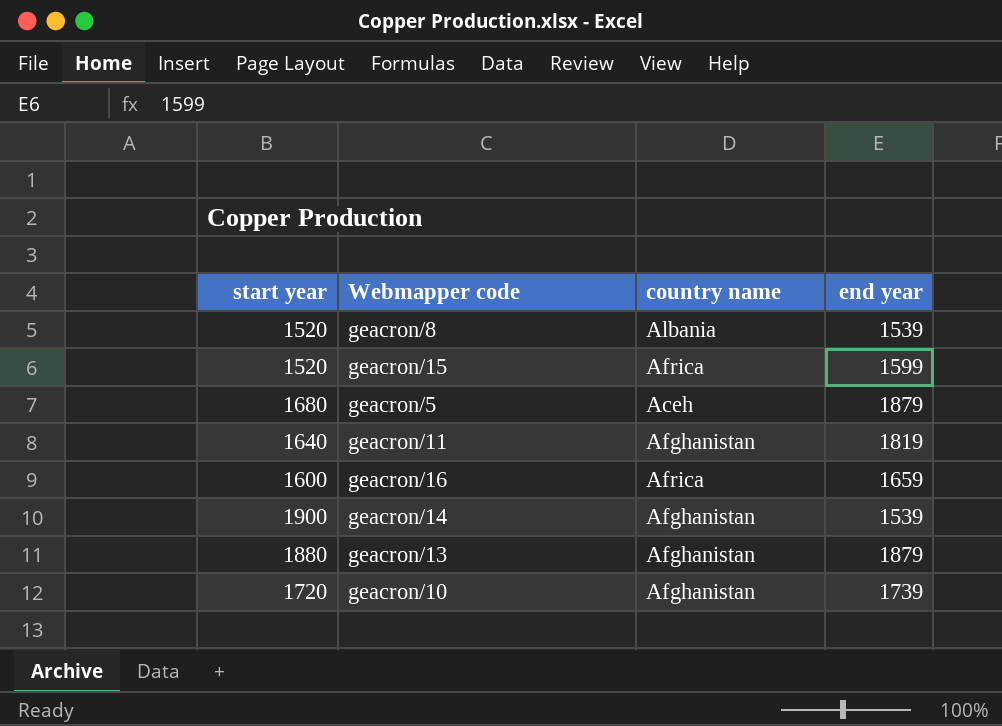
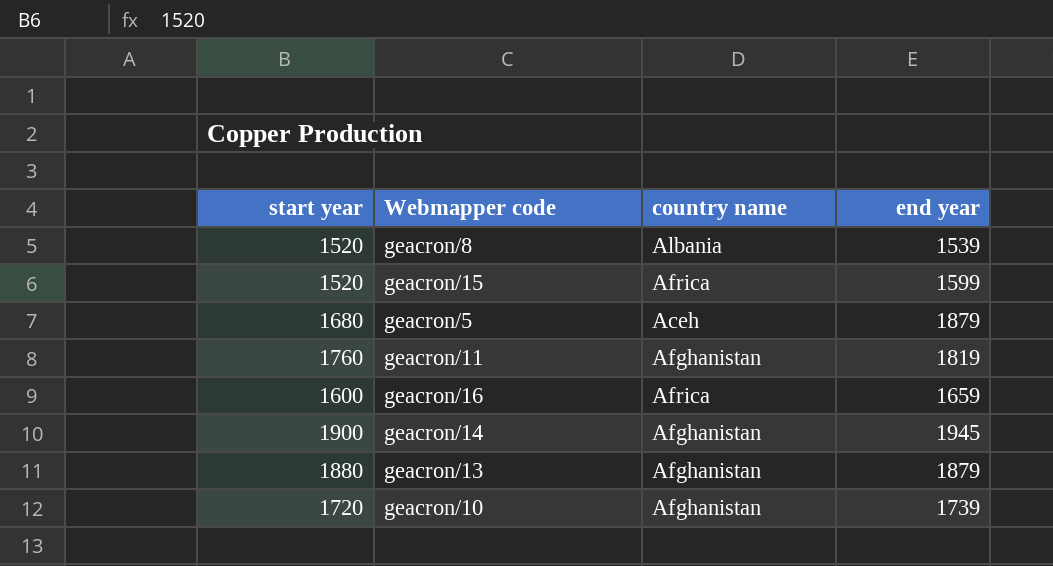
geacron/11 | start year: 1640 -> 1760
geacron/14 | end year: 1539 -> 1945

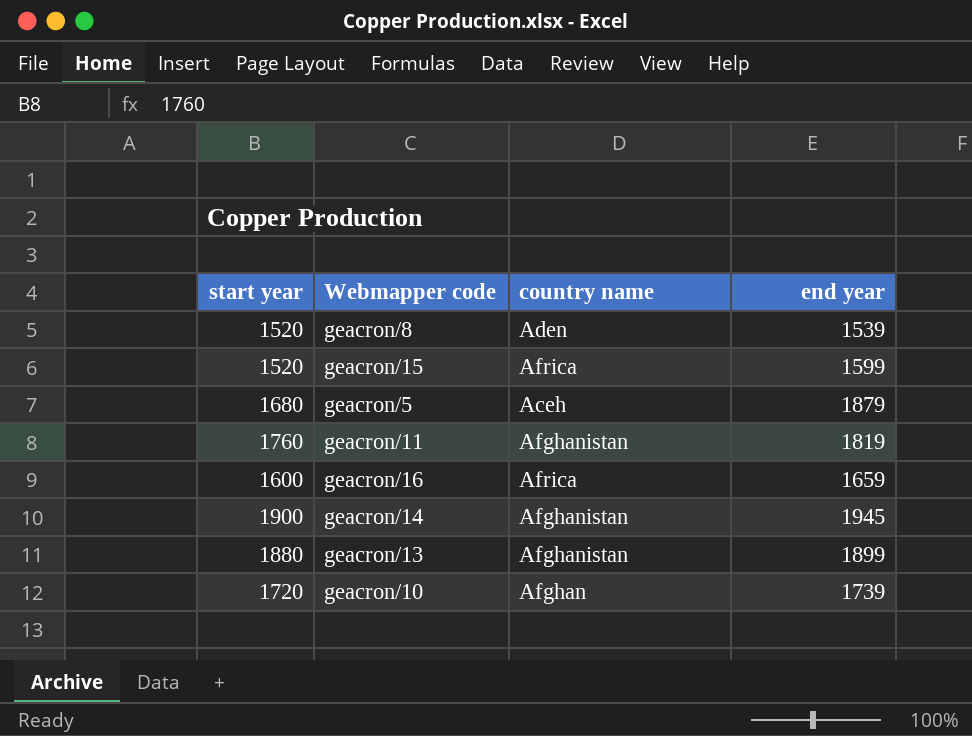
geacron/8 | country name: Albania -> Aden
geacron/13 | end year: 1879 -> 1899
geacron/10 | country name: Afghanistan -> Afghan

